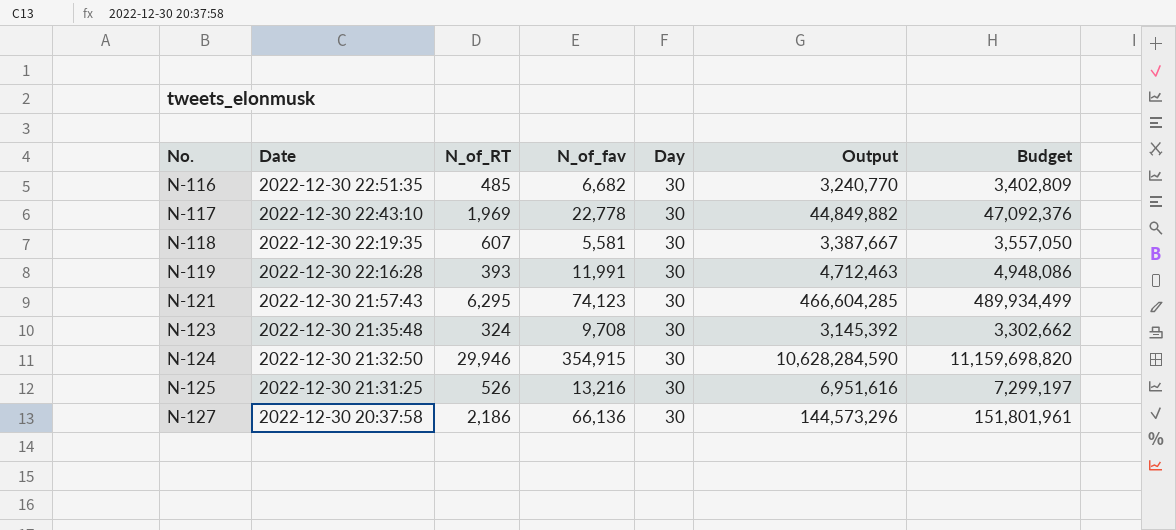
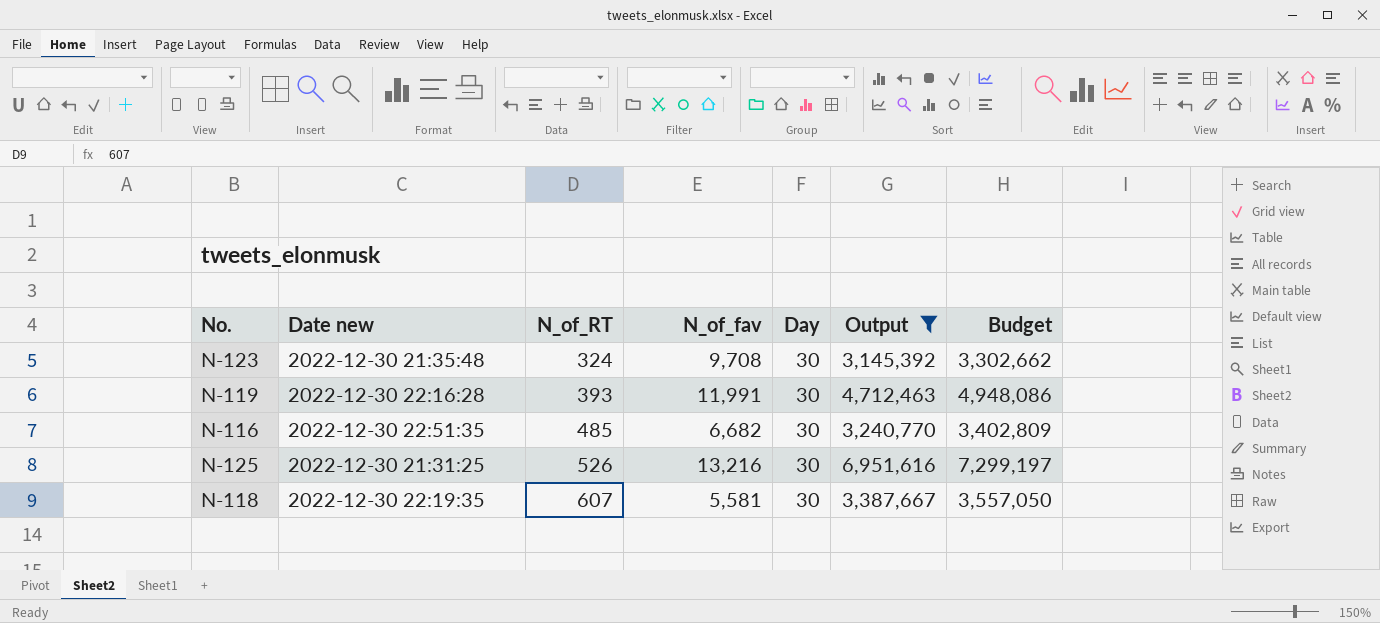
filter: none -> Output <= 6,951,616
row order: No. ascending -> N_of_RT ascending
column name: Date -> Date new

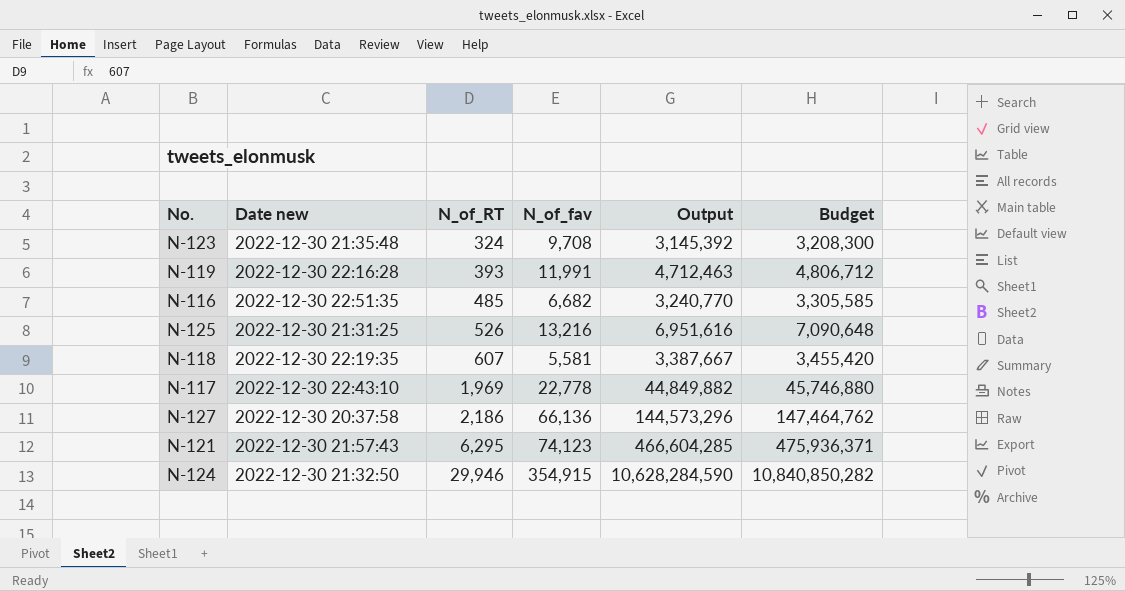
filter: Output <= 6,951,616 -> none
column Day | position: 5 -> none
column Budget | formula: [Output] * 1.05 -> [Output] * 1.02

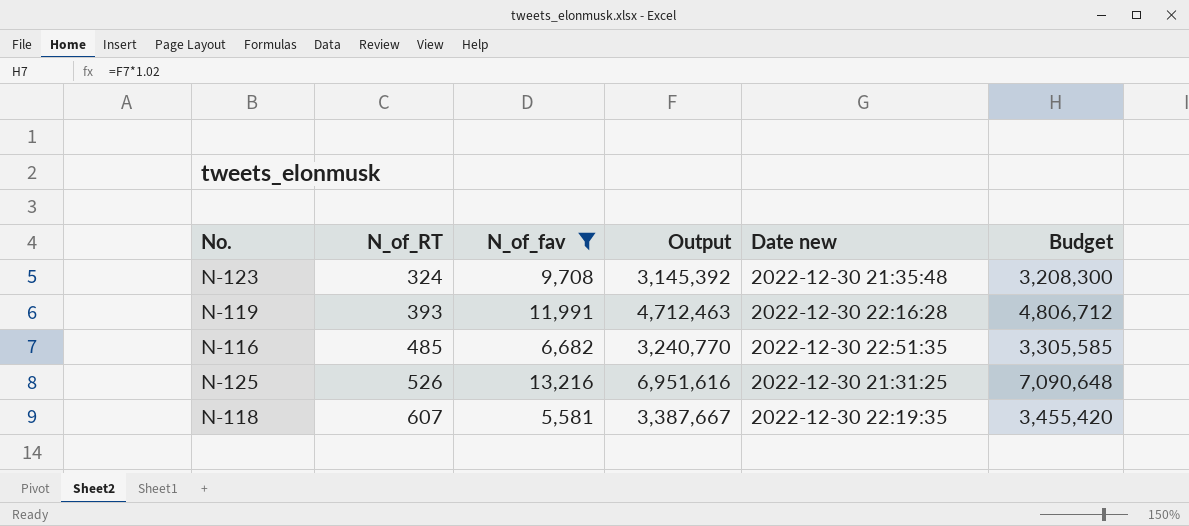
filter: none -> N_of_fav <= 13,216
column Date new | position: 2 -> 5

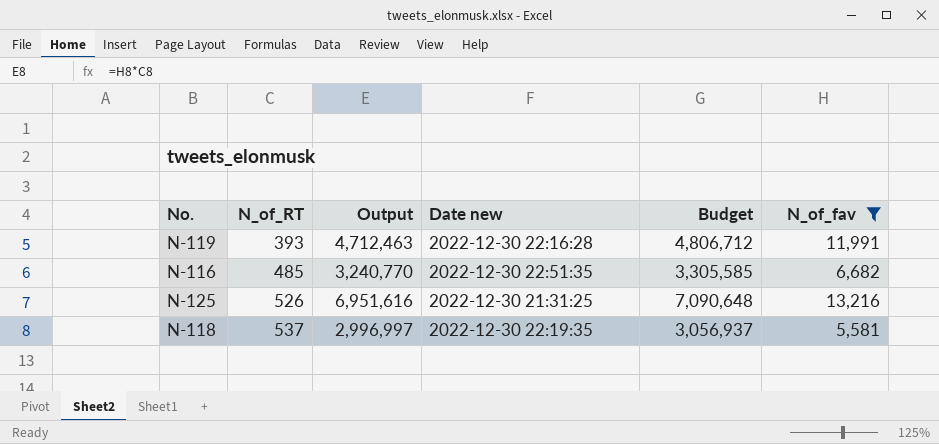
column N_of_fav | position: 3 -> 6
row N-123: 324 | 9,708 | 3,145,392 | 2022-12-30 21:35:48 | 3,208,300 -> none
N-118 | N_of_RT: 607 -> 537
N-118 | Output: 3,387,667 -> 2,996,997
N-118 | Budget: 3,455,420 -> 3,056,937

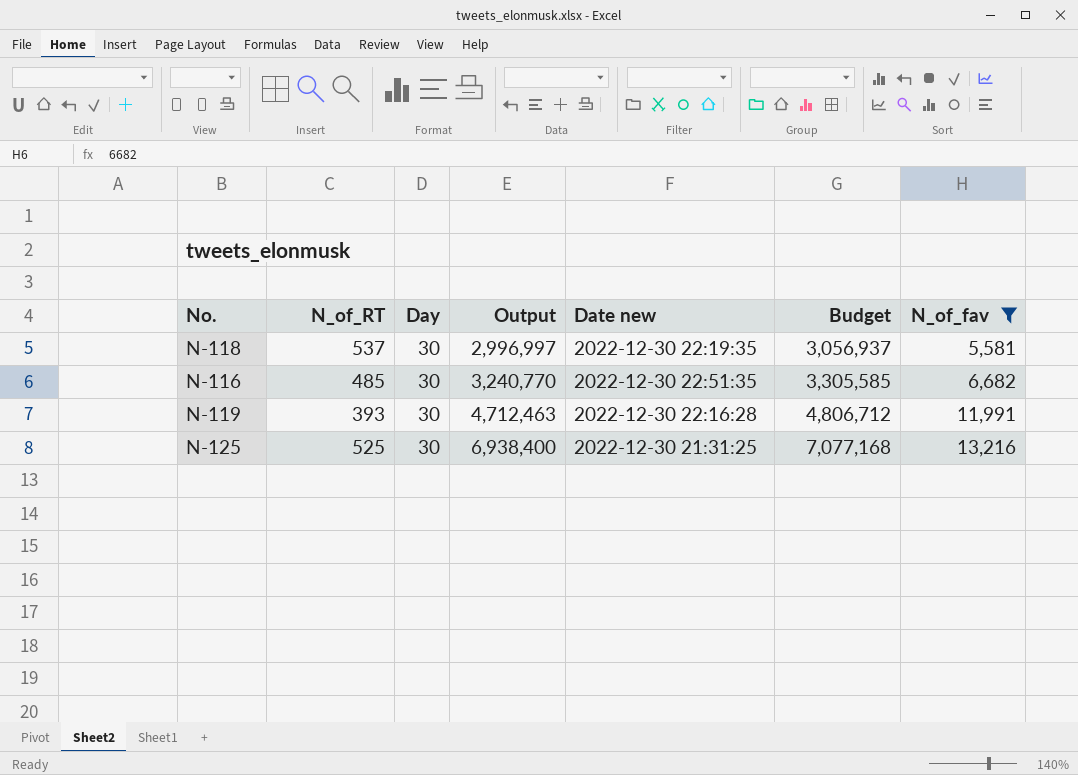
row order: N_of_RT ascending -> Output ascending
column Day | position: none -> 3
N-125 | N_of_RT: 526 -> 525
N-125 | Output: 6,951,616 -> 6,938,400
N-125 | Budget: 7,090,648 -> 7,077,168

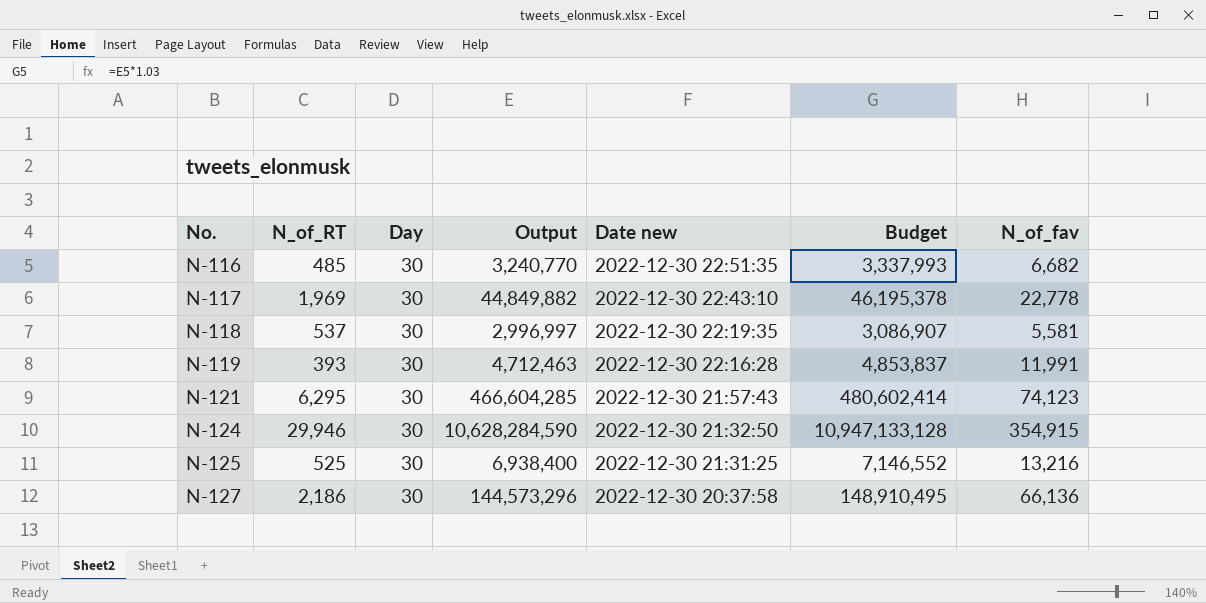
filter: N_of_fav <= 13,216 -> none
row order: Output ascending -> No. ascending
column Budget | formula: [Output] * 1.02 -> [Output] * 1.03

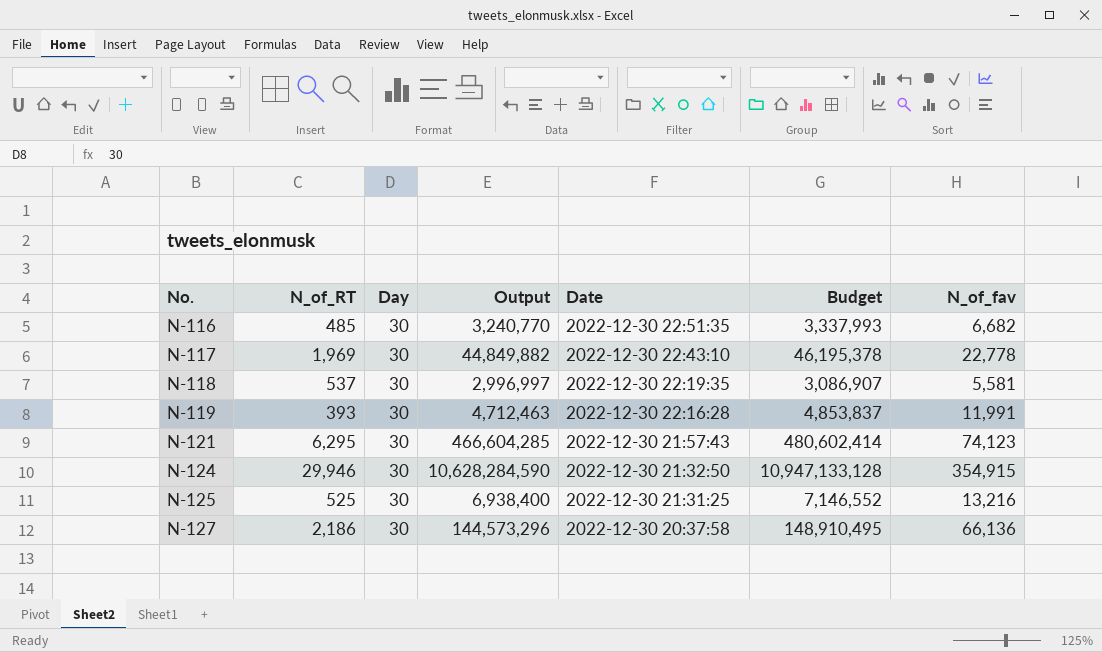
column name: Date new -> Date

